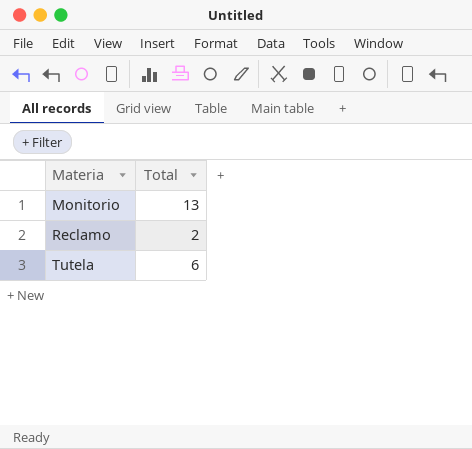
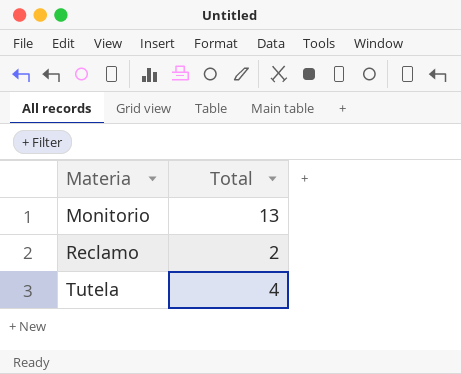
Tutela | Total: 6 -> 4

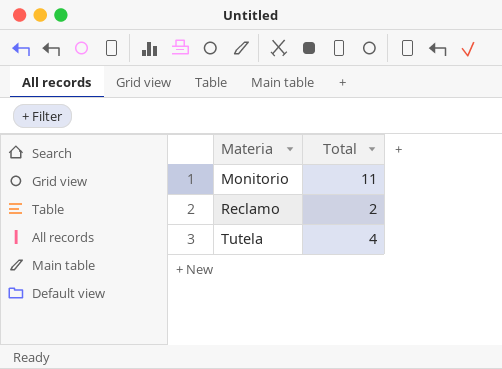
Monitorio | Total: 13 -> 11

